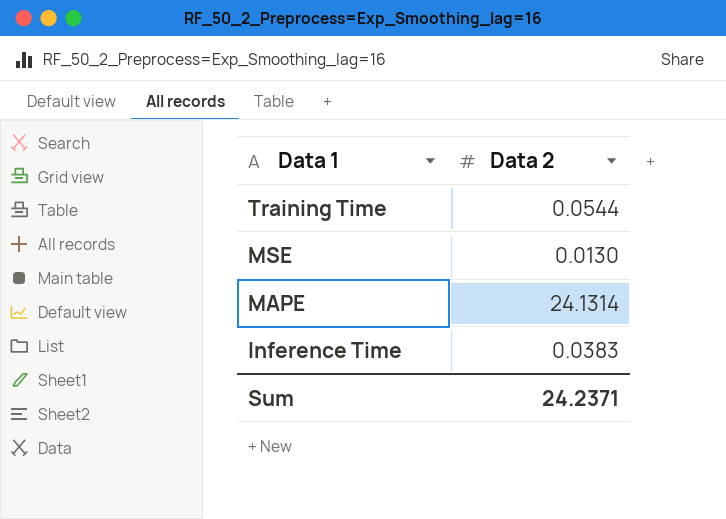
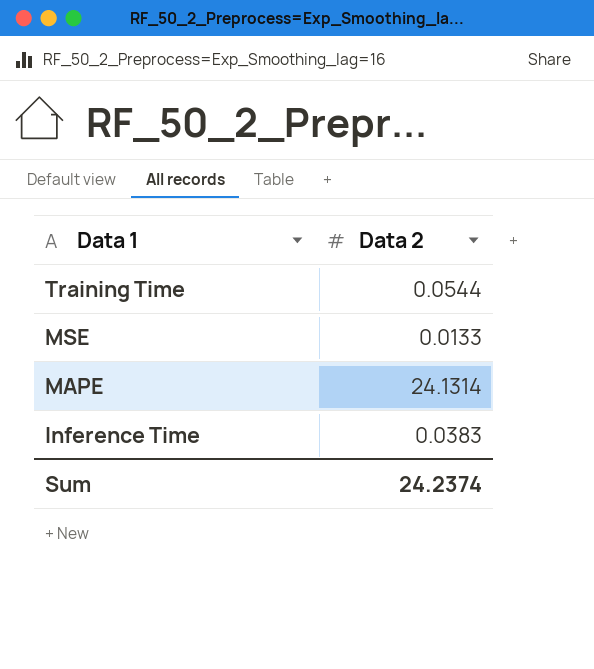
MSE | Data 2: 0.0130 -> 0.0133
Sum | Data 2: 24.2371 -> 24.2374

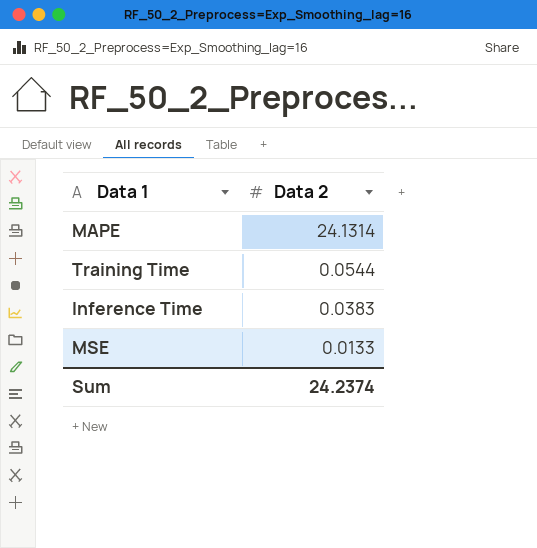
row order: Data 1 descending -> Data 2 descending

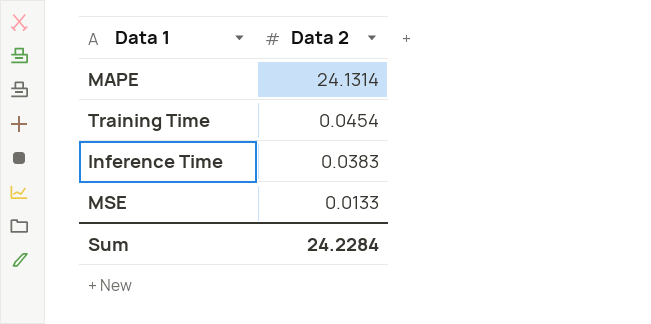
Training Time | Data 2: 0.0544 -> 0.0454
Sum | Data 2: 24.2374 -> 24.2284

